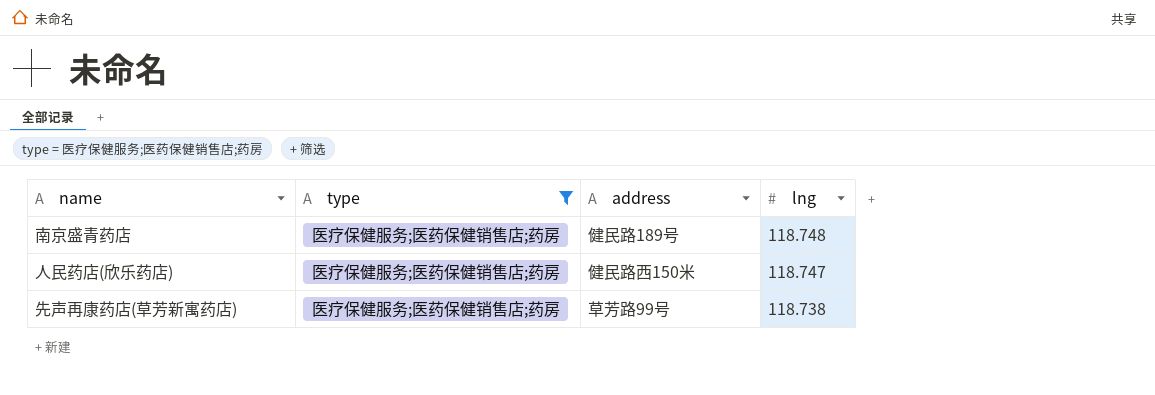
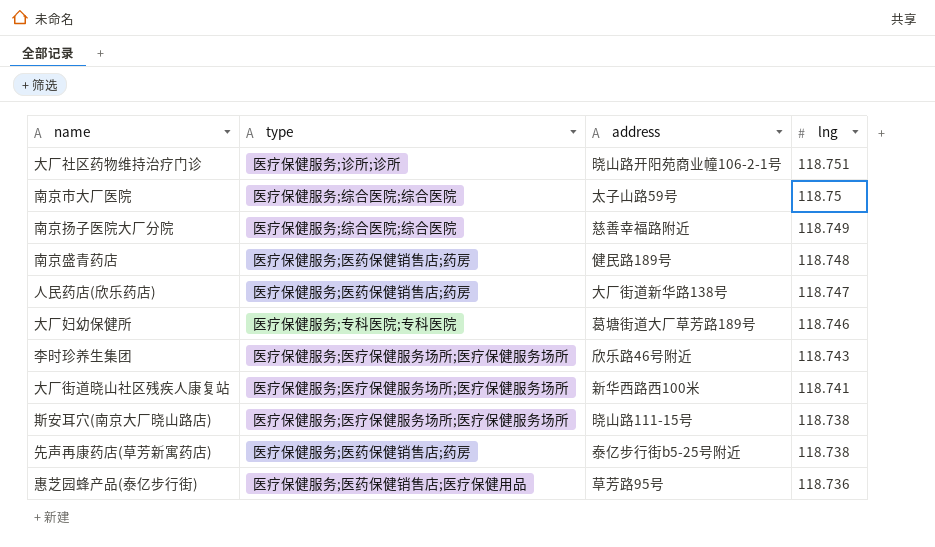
filter: type = 医疗保健服务;医药保健销售店;药房 -> none
人民药店(欣乐药店) | address: 健民路西150米 -> 大厂街道新华路138号
先声再康药店(草芳新寓药店) | address: 草芳路99号 -> 泰亿步行街b5-25号附近

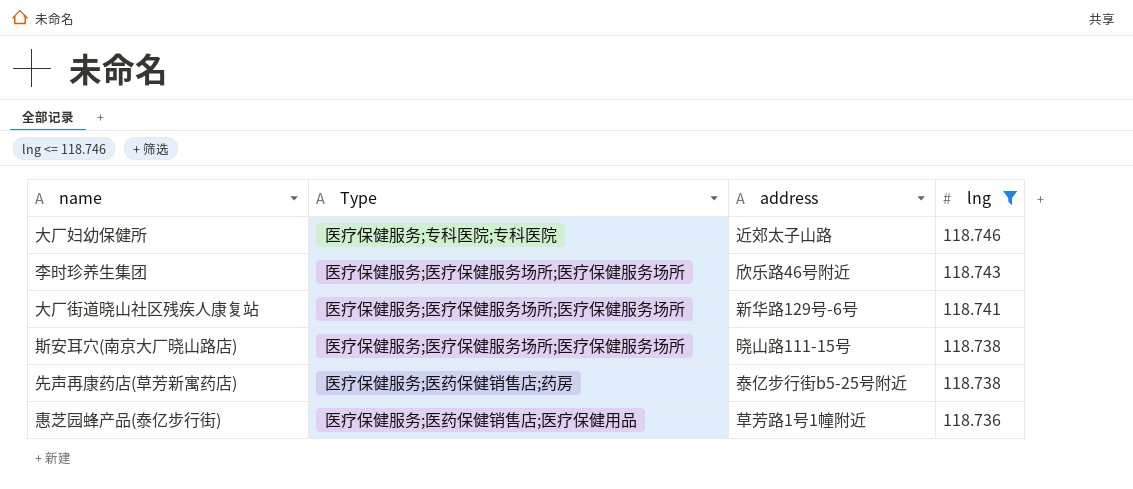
filter: none -> lng <= 118.746
column name: type -> Type
大厂妇幼保健所 | address: 葛塘街道大厂草芳路189号 -> 近郊太子山路
大厂街道晓山社区残疾人康复站 | address: 新华西路西100米 -> 新华路129号-6号
惠芝园蜂产品(泰亿步行街) | address: 草芳路95号 -> 草芳路1号1幢附近

